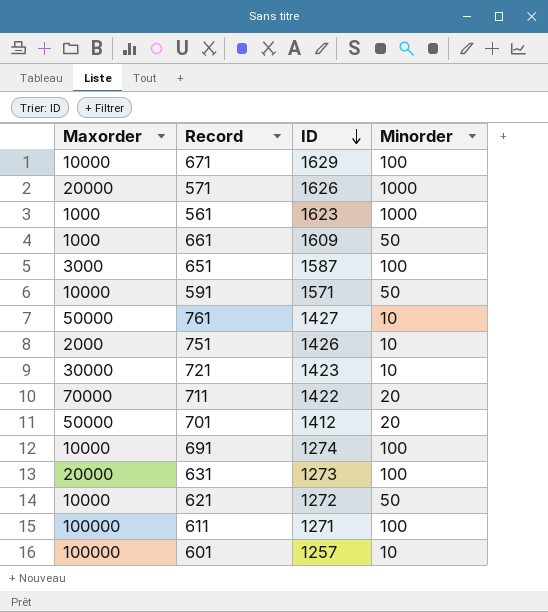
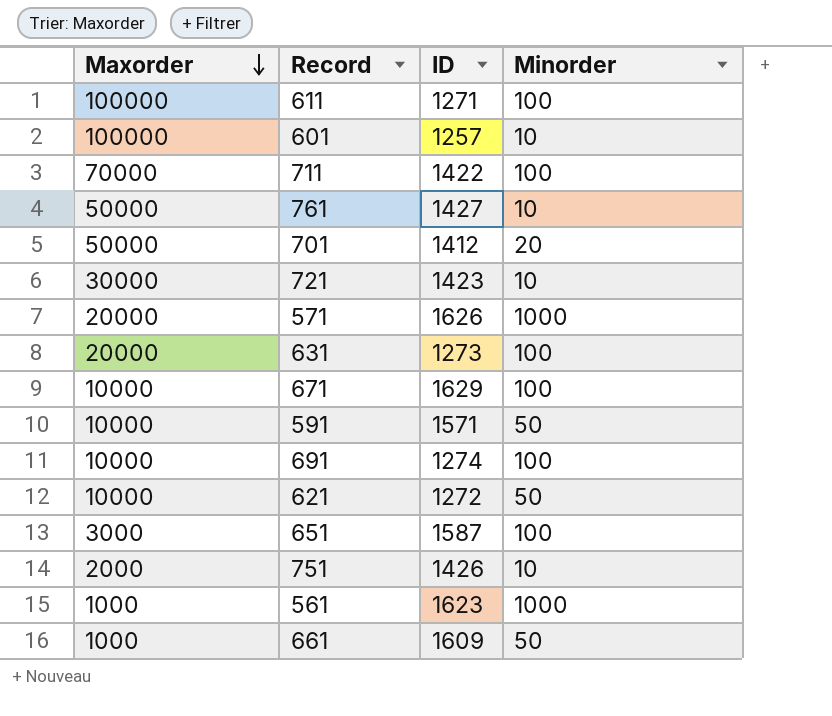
row order: ID descending -> Maxorder descending
711 | Minorder: 20 -> 100

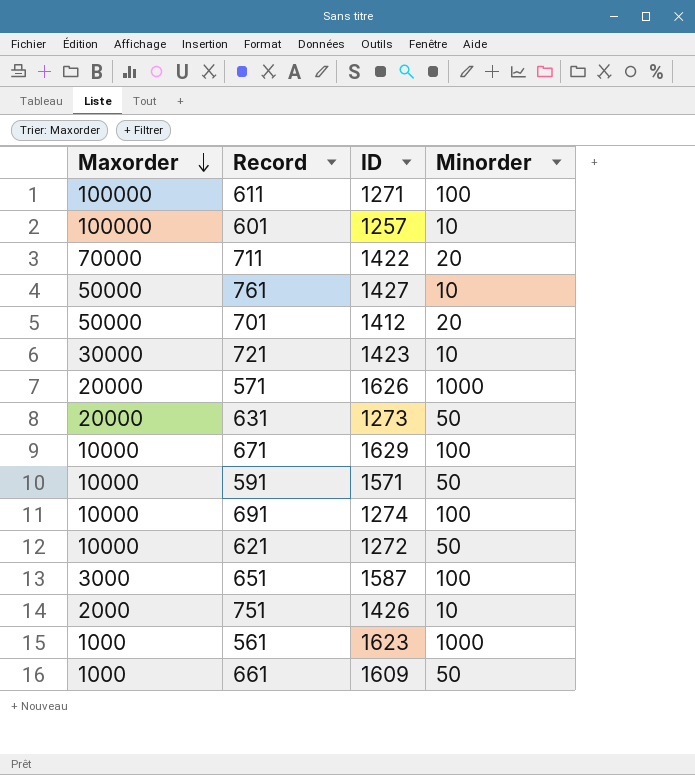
711 | Minorder: 100 -> 20
631 | Minorder: 100 -> 50

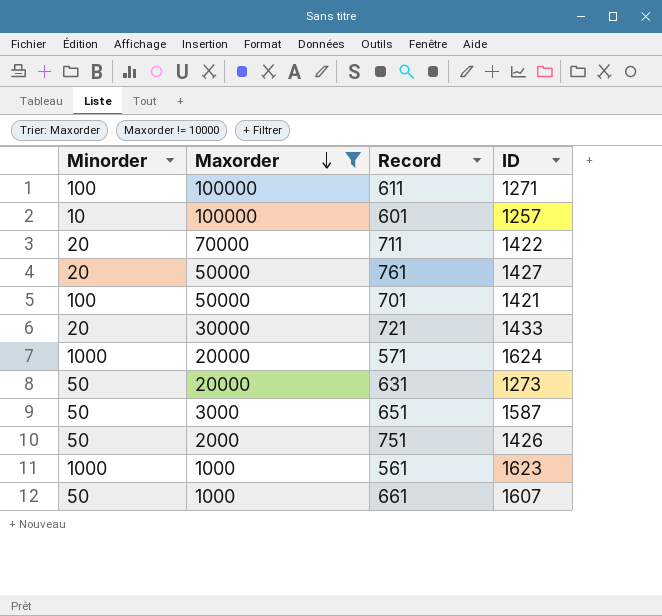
filter: none -> Maxorder != 10000
column Minorder | position: 4 -> 1
761 | Minorder: 10 -> 20
701 | Minorder: 20 -> 100
701 | ID: 1412 -> 1421
721 | Minorder: 10 -> 20
721 | ID: 1423 -> 1433
571 | ID: 1626 -> 1624
651 | Minorder: 100 -> 50
751 | Minorder: 10 -> 50
661 | ID: 1609 -> 1607

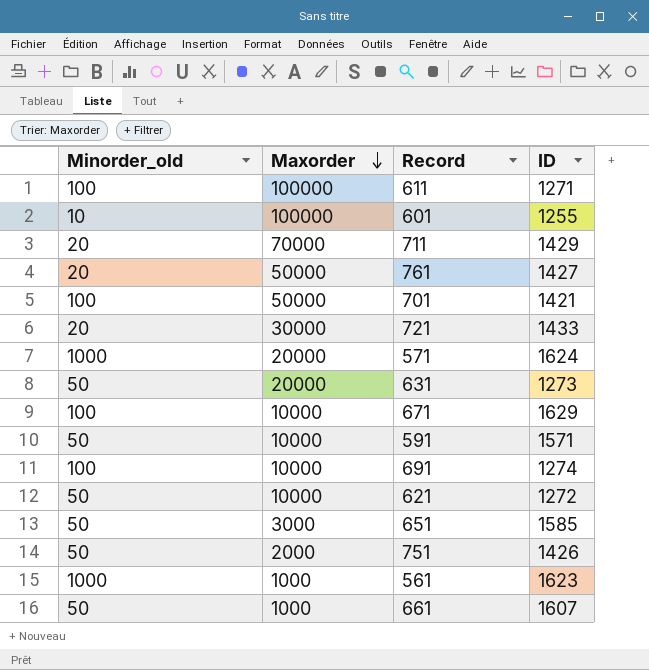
filter: Maxorder != 10000 -> none
column name: Minorder -> Minorder_old
601 | ID: 1257 -> 1255
711 | ID: 1422 -> 1429
651 | ID: 1587 -> 1585

